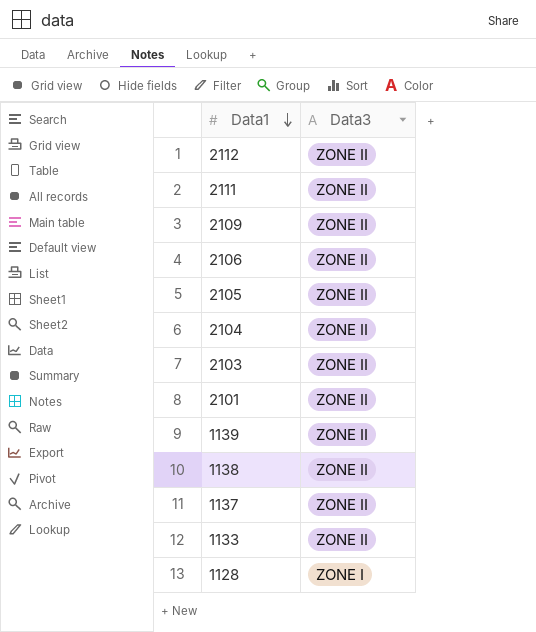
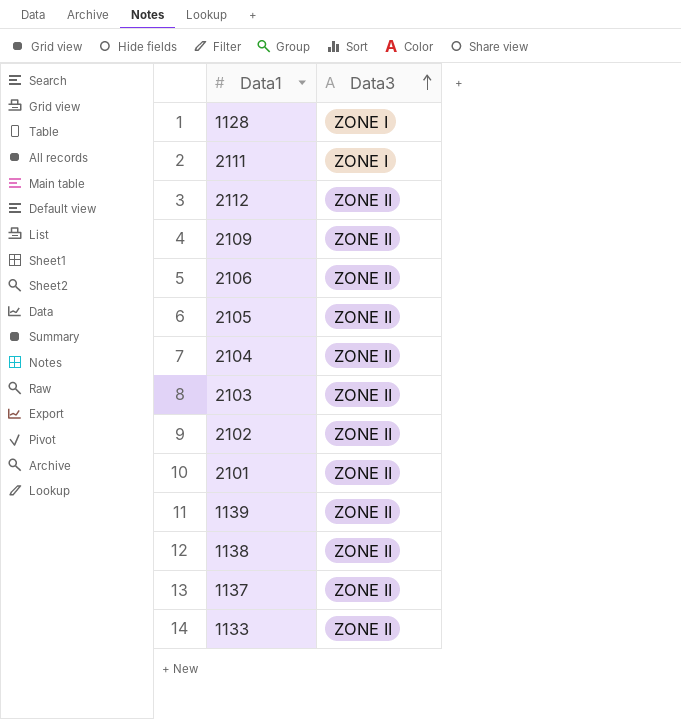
row order: Data1 descending -> Data3 ascending
2111 | Data3: ZONE II -> ZONE I
row 2102: none -> ZONE II

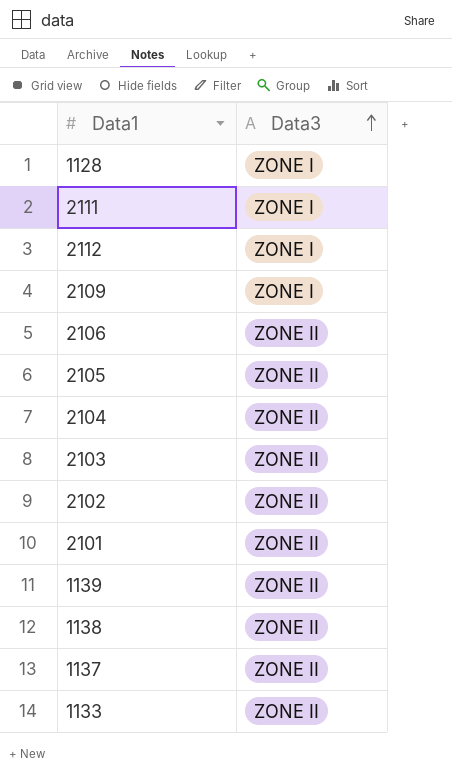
2112 | Data3: ZONE II -> ZONE I
2109 | Data3: ZONE II -> ZONE I

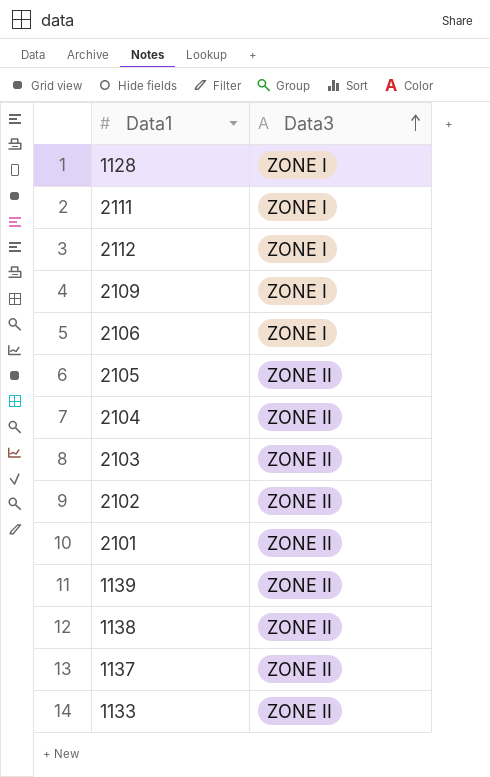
2106 | Data3: ZONE II -> ZONE I

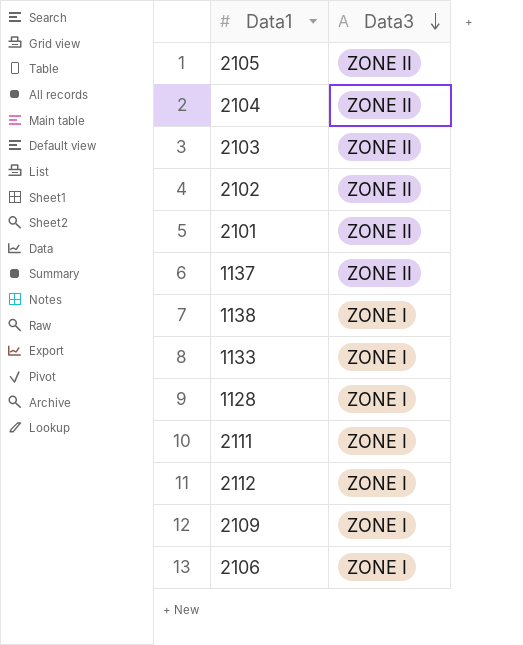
row order: Data3 ascending -> Data3 descending
row 1139: ZONE II -> none
1138 | Data3: ZONE II -> ZONE I
1133 | Data3: ZONE II -> ZONE I

